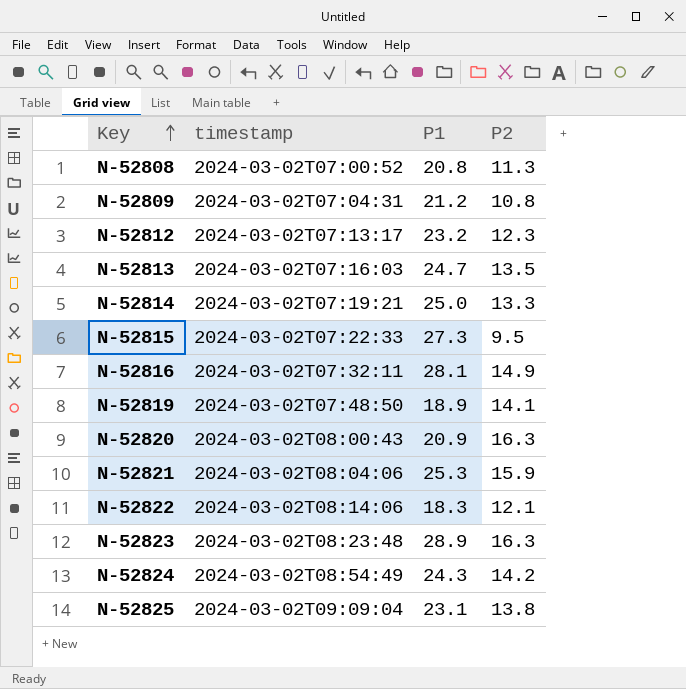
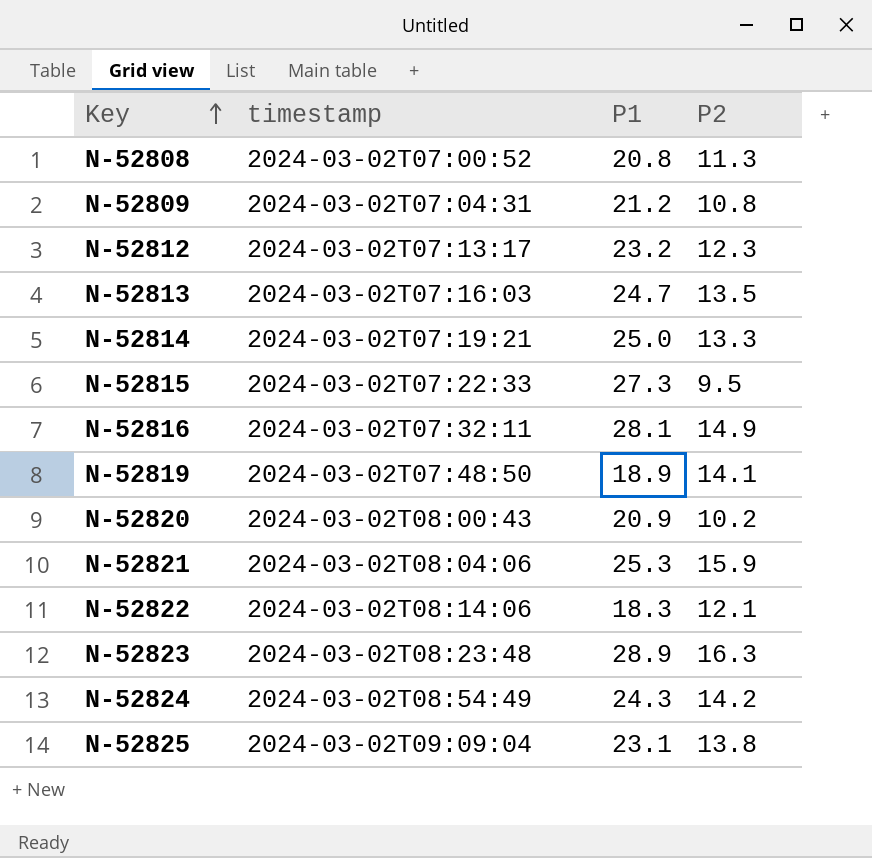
N-52820 | P2: 16.3 -> 10.2

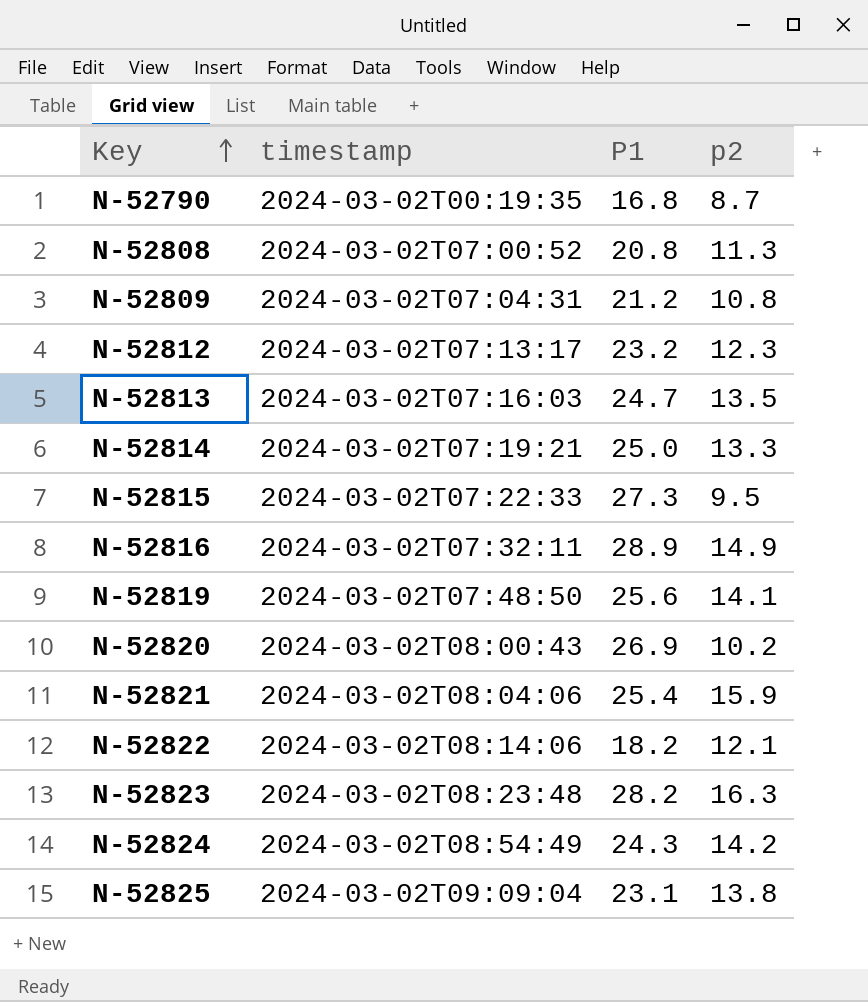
column name: P2 -> p2
row N-52790: none -> 2024-03-02T00:19:35 | 16.8 | 8.7
N-52816 | P1: 28.1 -> 28.9
N-52819 | P1: 18.9 -> 25.6
N-52820 | P1: 20.9 -> 26.9
N-52821 | P1: 25.3 -> 25.4
N-52822 | P1: 18.3 -> 18.2
N-52823 | P1: 28.9 -> 28.2

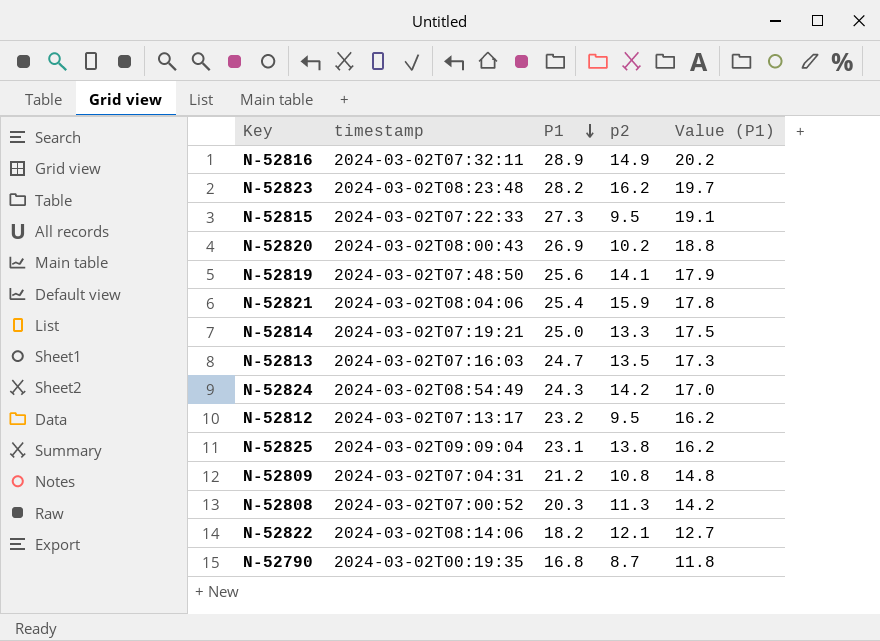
row order: Key ascending -> P1 descending
column Value (P1) | formula: none -> [P1] * 0.7
N-52823 | p2: 16.3 -> 16.2
N-52812 | p2: 12.3 -> 9.5
N-52808 | P1: 20.8 -> 20.3

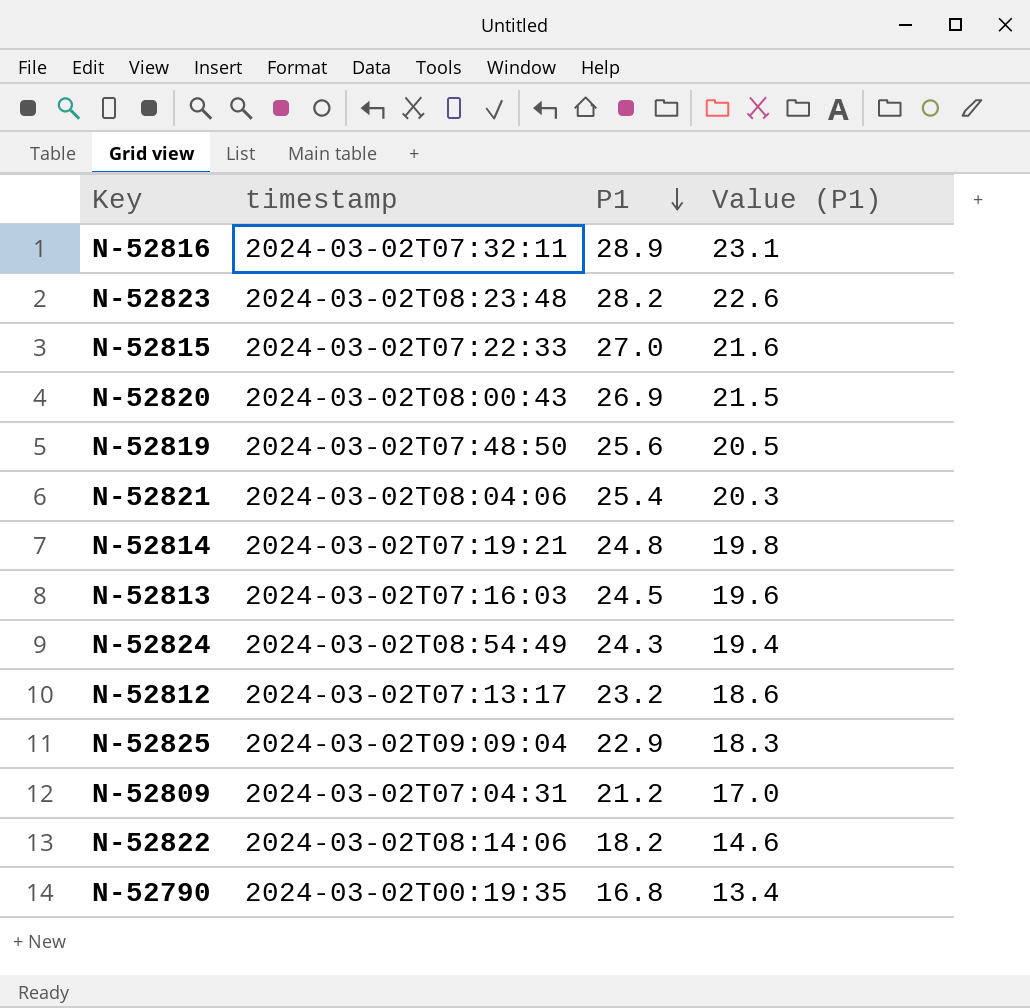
column p2 | position: 4 -> none
column Value (P1) | formula: [P1] * 0.7 -> [P1] * 0.8
row N-52808: 2024-03-02T07:00:52 | 20.3 | 11.3 | 14.2 -> none
N-52815 | P1: 27.3 -> 27.0
N-52814 | P1: 25.0 -> 24.8
N-52813 | P1: 24.7 -> 24.5
N-52825 | P1: 23.1 -> 22.9

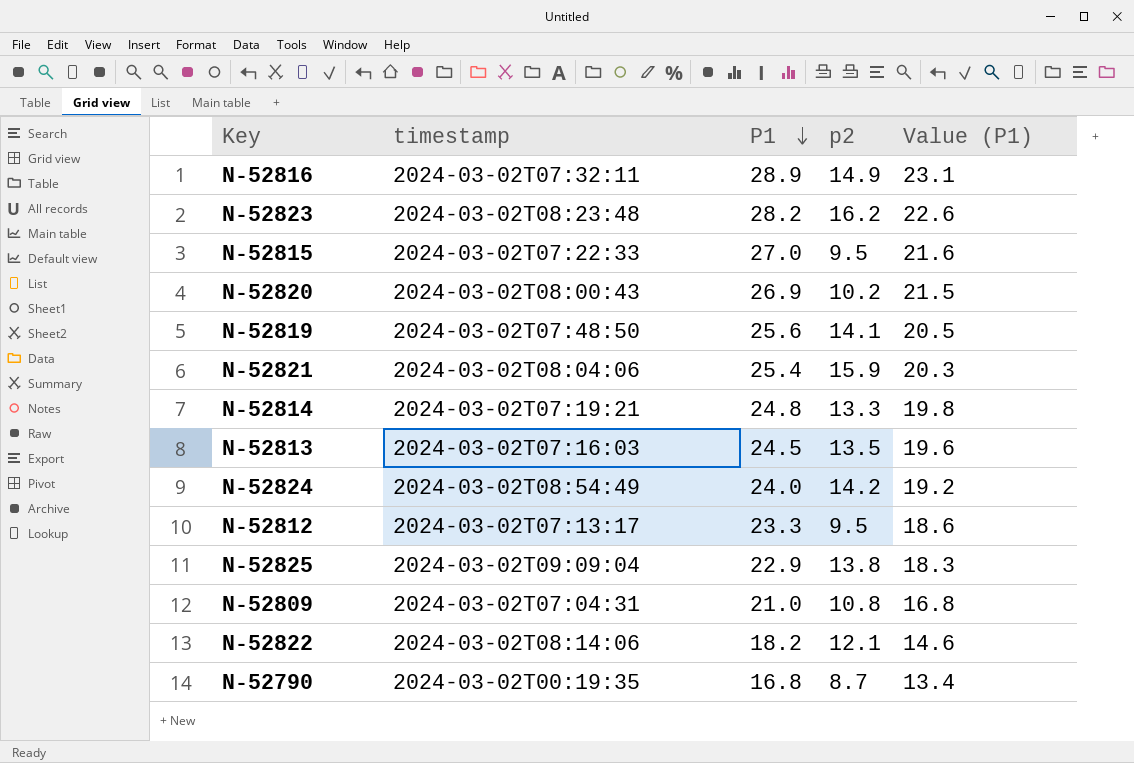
column p2 | position: none -> 4
N-52824 | P1: 24.3 -> 24.0
N-52824 | Value (P1): 19.4 -> 19.2
N-52812 | P1: 23.2 -> 23.3
N-52809 | P1: 21.2 -> 21.0
N-52809 | Value (P1): 17.0 -> 16.8

